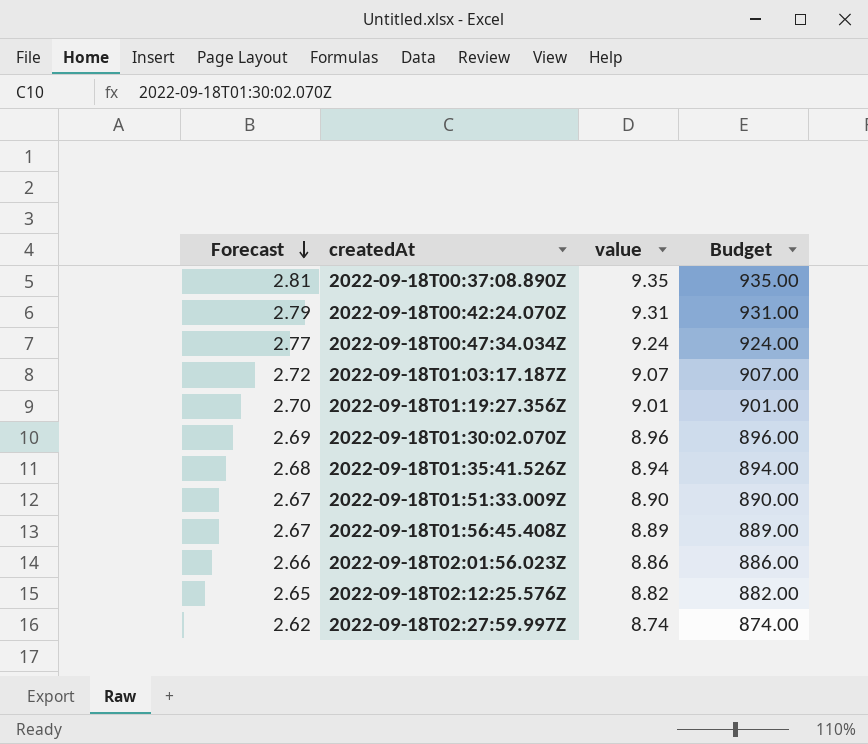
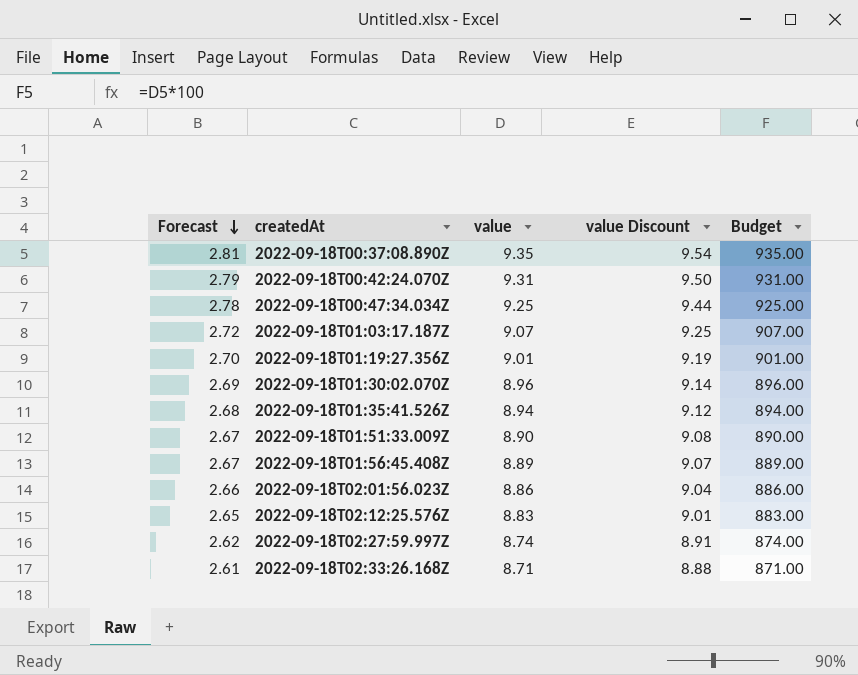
column value Discount | formula: none -> [value] * 1.02
2022-09-18T00:47:34.034Z | Forecast: 2.77 -> 2.78
2022-09-18T00:47:34.034Z | value: 9.24 -> 9.25
2022-09-18T00:47:34.034Z | Budget: 924.00 -> 925.00
2022-09-18T02:12:25.576Z | value: 8.82 -> 8.83
2022-09-18T02:12:25.576Z | Budget: 882.00 -> 883.00
row 2022-09-18T02:33:26.168Z: none -> 2.61 | 8.71 | 8.88 | 871.00

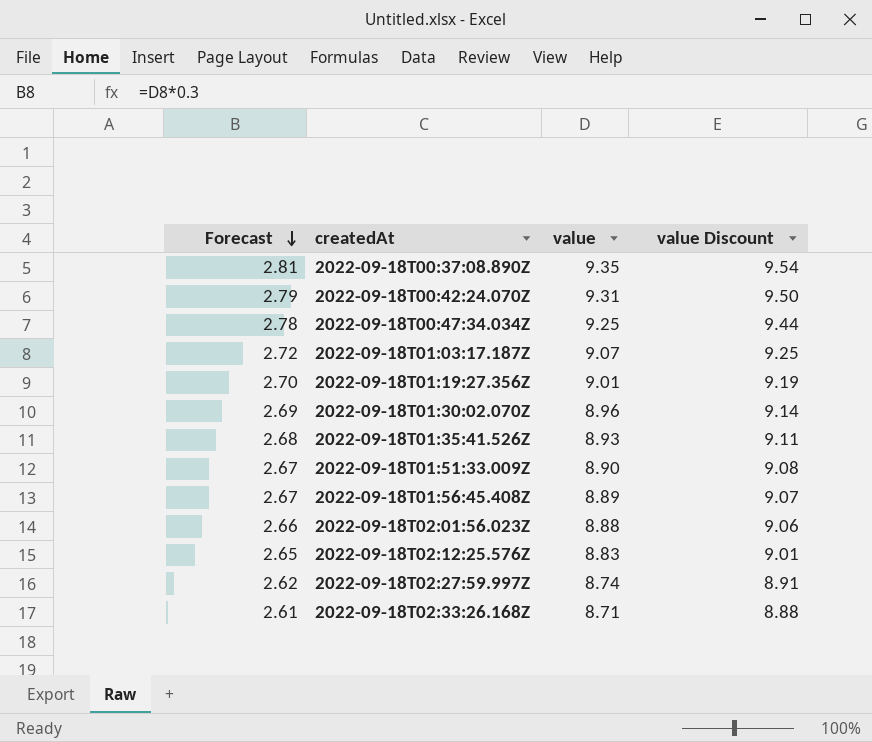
column Budget | formula: [value] * 100 -> none
2022-09-18T01:35:41.526Z | value: 8.94 -> 8.93
2022-09-18T01:35:41.526Z | value Discount: 9.12 -> 9.11
2022-09-18T02:01:56.023Z | value: 8.86 -> 8.88
2022-09-18T02:01:56.023Z | value Discount: 9.04 -> 9.06

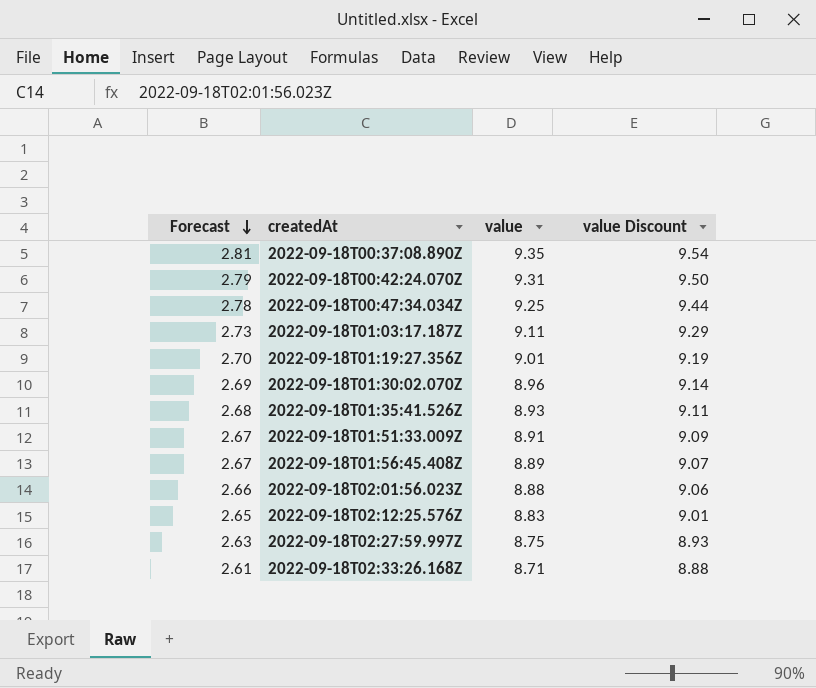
2022-09-18T01:03:17.187Z | Forecast: 2.72 -> 2.73
2022-09-18T01:03:17.187Z | value: 9.07 -> 9.11
2022-09-18T01:03:17.187Z | value Discount: 9.25 -> 9.29
2022-09-18T01:51:33.009Z | value: 8.90 -> 8.91
2022-09-18T01:51:33.009Z | value Discount: 9.08 -> 9.09
2022-09-18T02:27:59.997Z | Forecast: 2.62 -> 2.63
2022-09-18T02:27:59.997Z | value: 8.74 -> 8.75
2022-09-18T02:27:59.997Z | value Discount: 8.91 -> 8.93

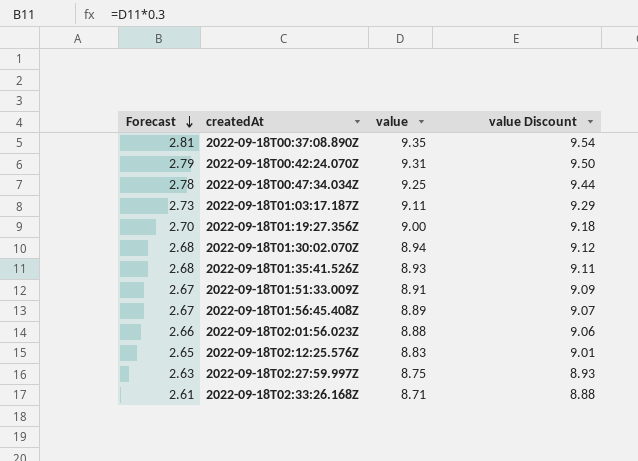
2022-09-18T01:19:27.356Z | value: 9.01 -> 9.00
2022-09-18T01:19:27.356Z | value Discount: 9.19 -> 9.18
2022-09-18T01:30:02.070Z | Forecast: 2.69 -> 2.68
2022-09-18T01:30:02.070Z | value: 8.96 -> 8.94
2022-09-18T01:30:02.070Z | value Discount: 9.14 -> 9.12

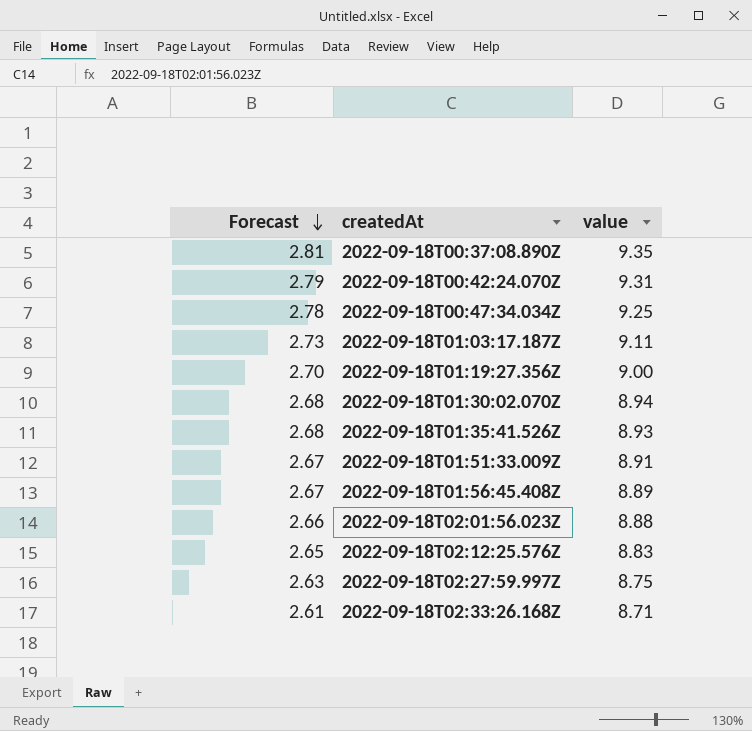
column value Discount | formula: [value] * 1.02 -> none

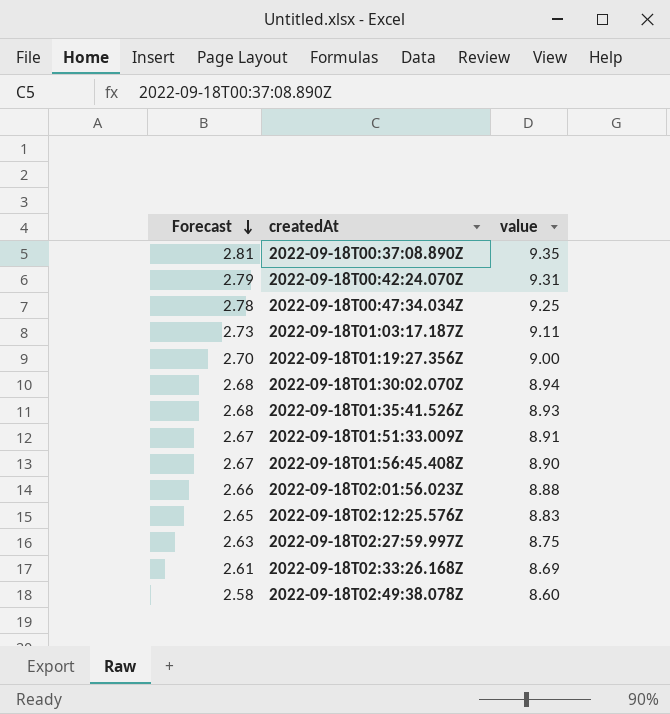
2022-09-18T01:56:45.408Z | value: 8.89 -> 8.90
2022-09-18T02:33:26.168Z | value: 8.71 -> 8.69
row 2022-09-18T02:49:38.078Z: none -> 2.58 | 8.60

